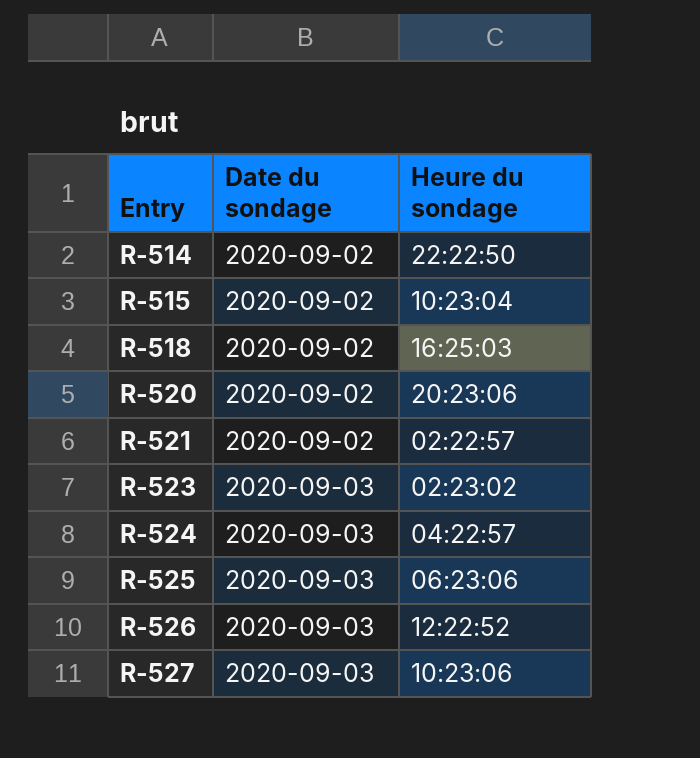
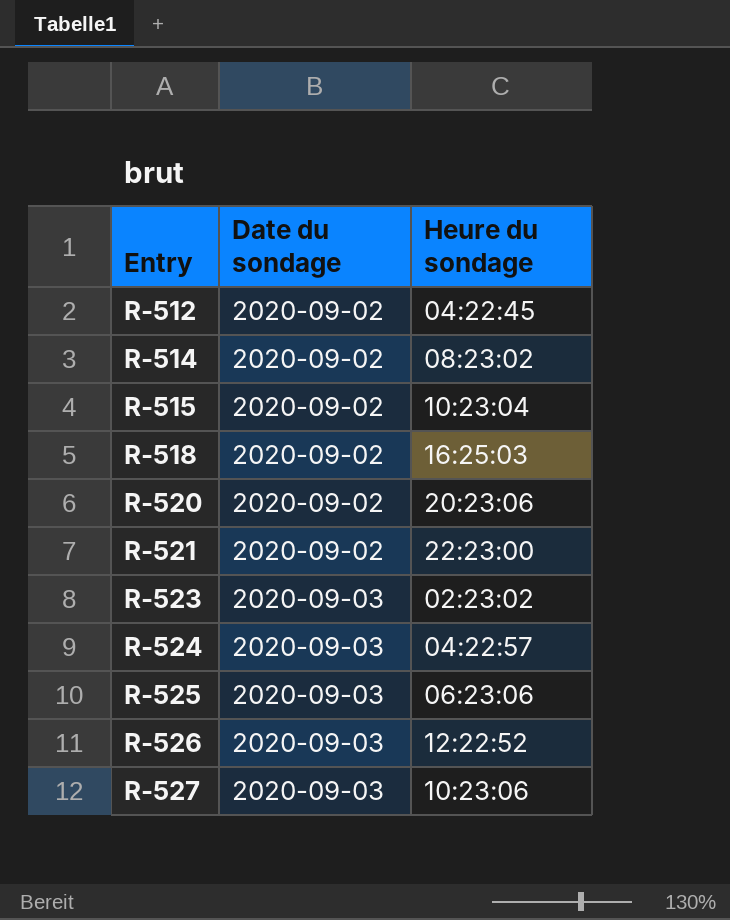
row R-512: none -> 2020-09-02 | 04:22:45
R-514 | Heure du sondage: 22:22:50 -> 08:23:02
R-521 | Heure du sondage: 02:22:57 -> 22:23:00

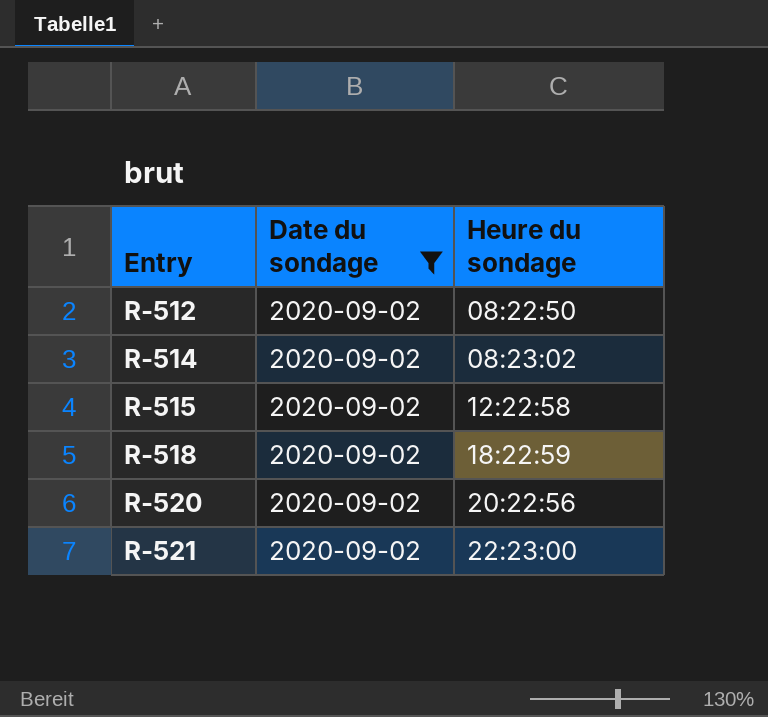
filter: none -> Date du sondage = 2020-09-02
R-512 | Heure du sondage: 04:22:45 -> 08:22:50
R-515 | Heure du sondage: 10:23:04 -> 12:22:58
R-518 | Heure du sondage: 16:25:03 -> 18:22:59
R-520 | Heure du sondage: 20:23:06 -> 20:22:56

